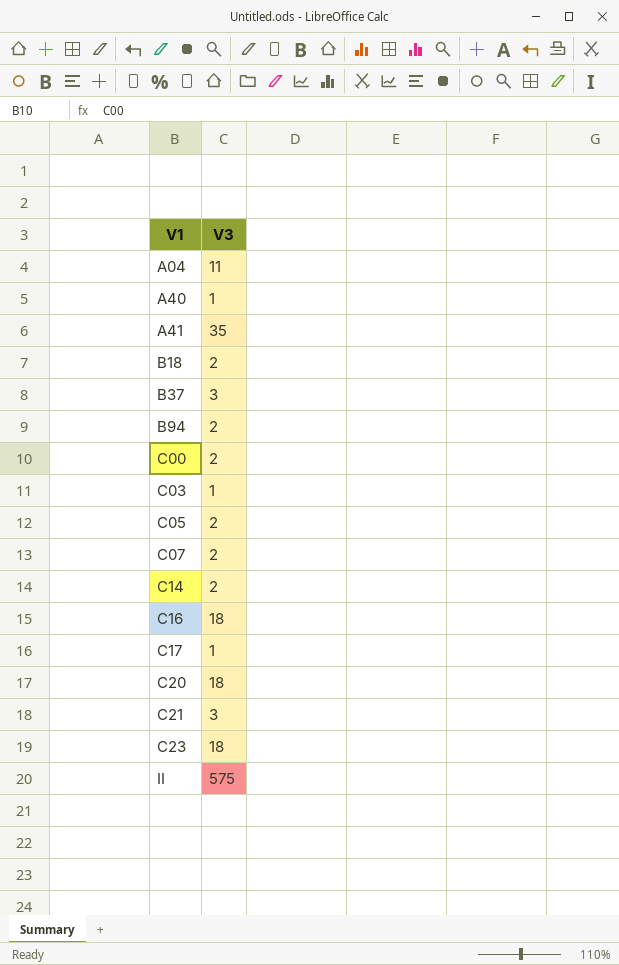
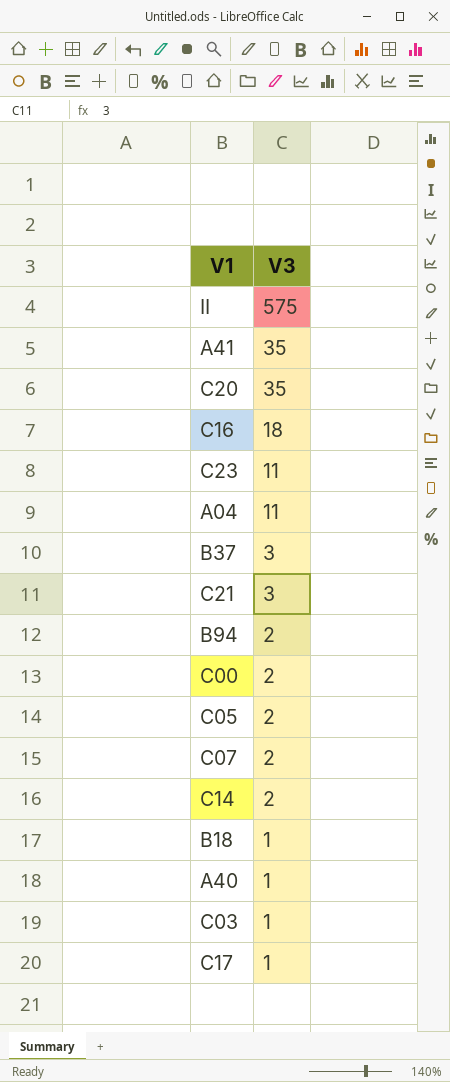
row order: V1 ascending -> V3 descending
C20 | V3: 18 -> 35
C23 | V3: 18 -> 11
B18 | V3: 2 -> 1

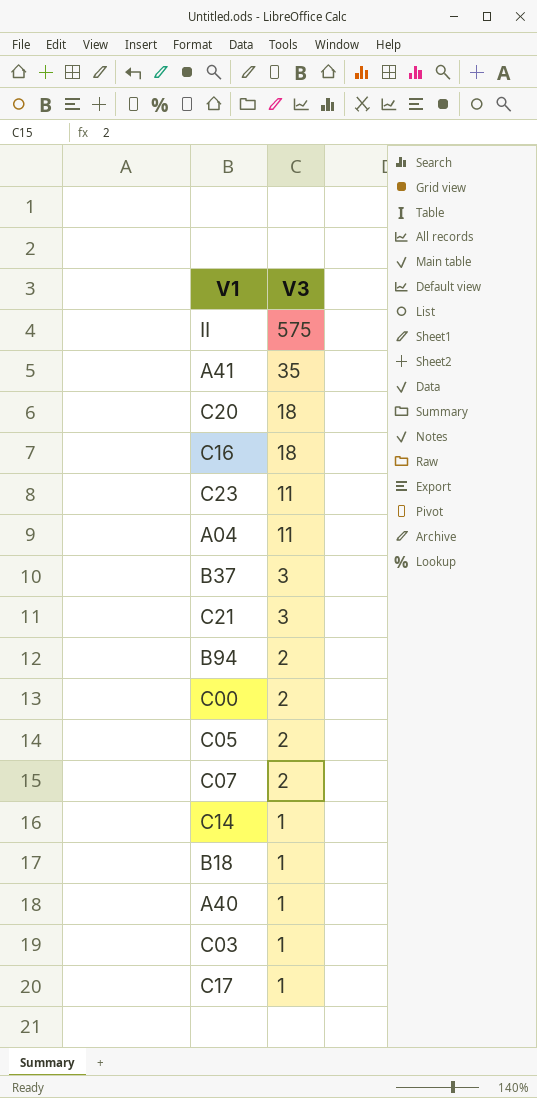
C20 | V3: 35 -> 18
C14 | V3: 2 -> 1

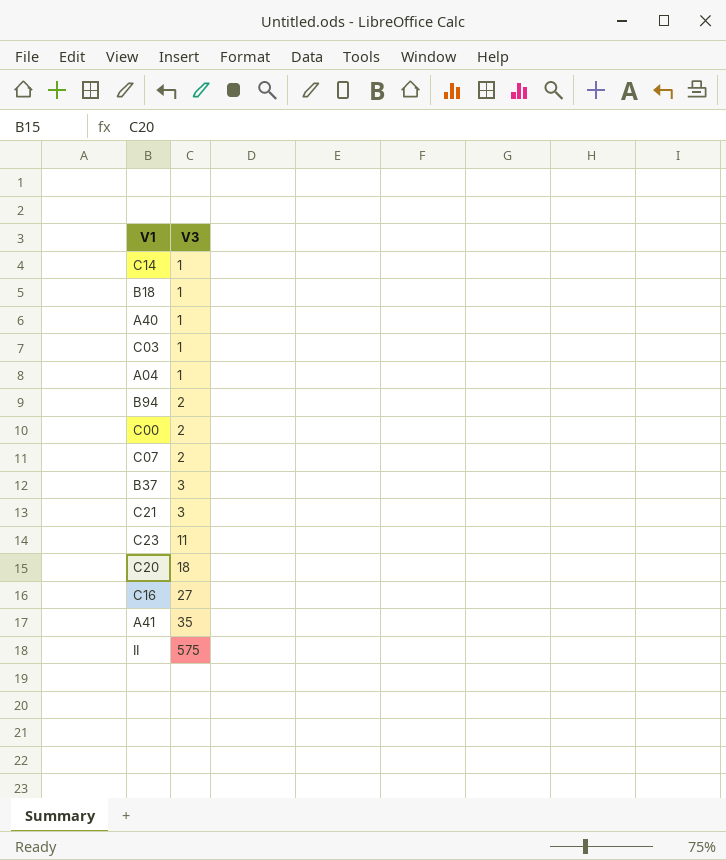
row order: V3 descending -> V3 ascending
row C05: 2 -> none
row C17: 1 -> none
A04 | V3: 11 -> 1
C16 | V3: 18 -> 27

